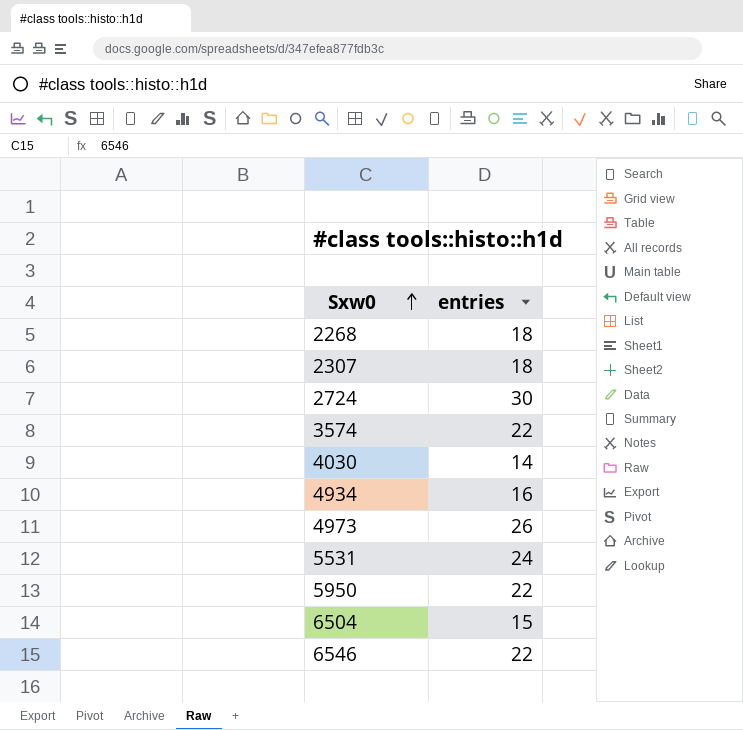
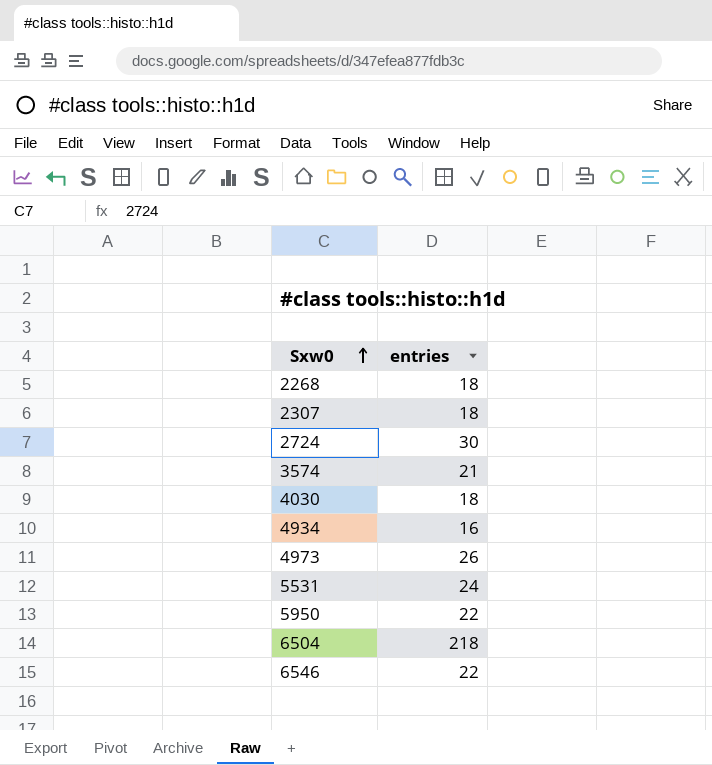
3574 | entries: 22 -> 21
4030 | entries: 14 -> 18
6504 | entries: 15 -> 218

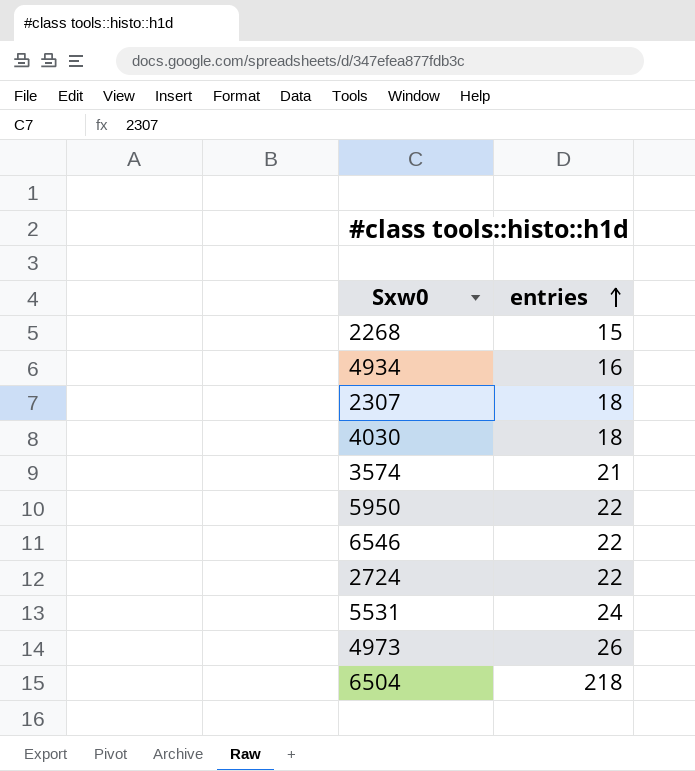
row order: Sxw0 ascending -> entries ascending
2268 | entries: 18 -> 15
2724 | entries: 30 -> 22

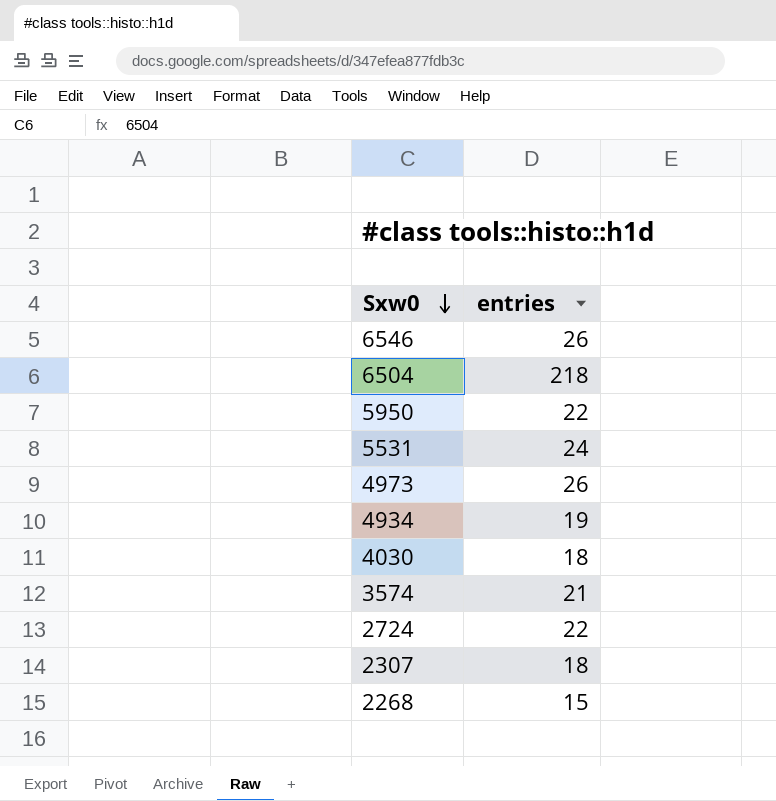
row order: entries ascending -> Sxw0 descending
6546 | entries: 22 -> 26
4934 | entries: 16 -> 19

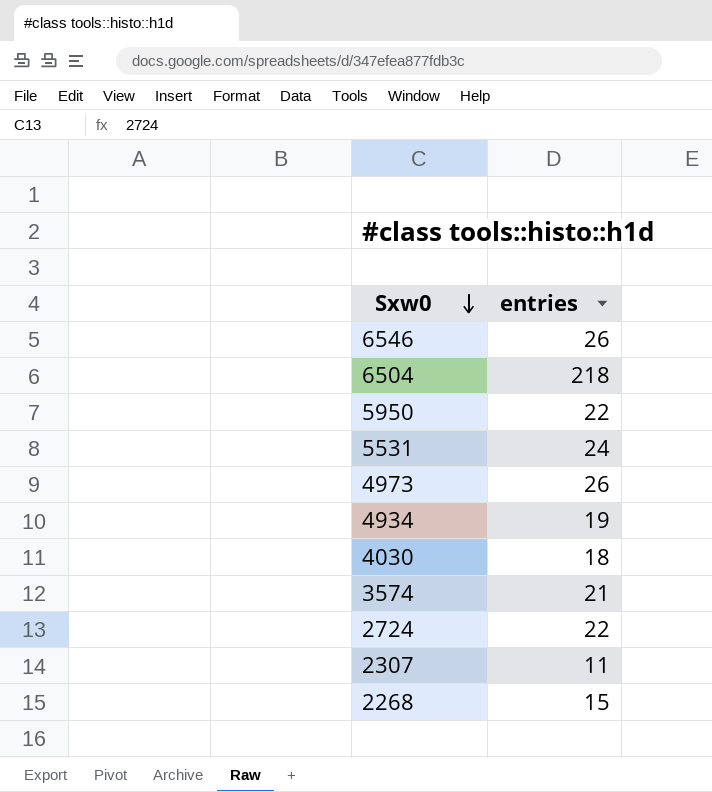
2307 | entries: 18 -> 11

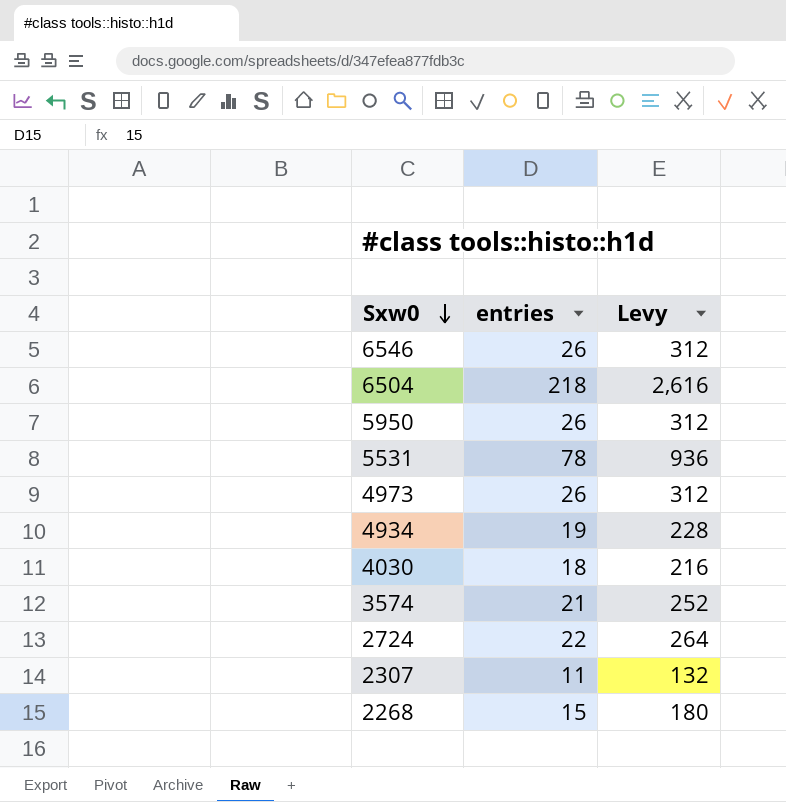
column Levy | formula: none -> [entries] * 12
5950 | entries: 22 -> 26
5531 | entries: 24 -> 78

